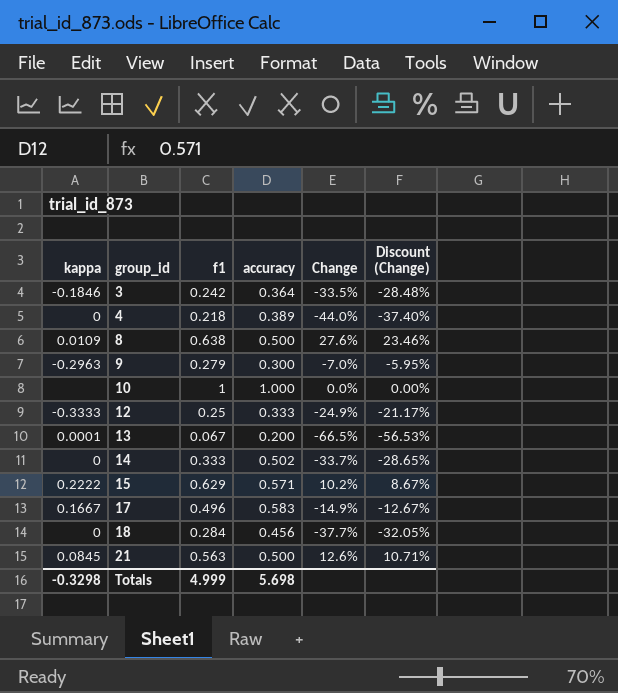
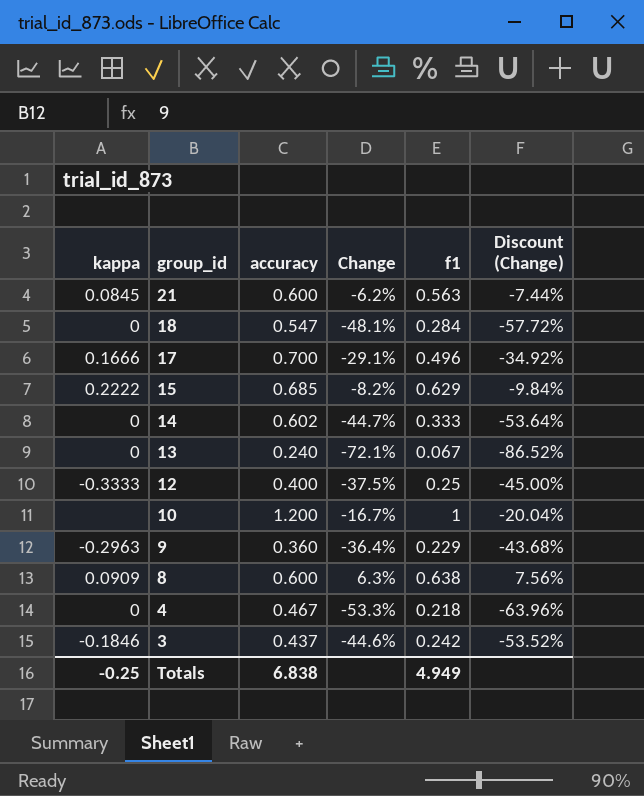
row order: group_id ascending -> group_id descending
column f1 | position: 3 -> 5
column Discount (Change) | formula: [Change] * 0.85 -> [Change] * 1.2
21 | accuracy: 0.500 -> 0.600
21 | Change: 12.6% -> -6.2%
18 | accuracy: 0.456 -> 0.547
18 | Change: -37.7% -> -48.1%
17 | kappa: 0.1667 -> 0.1666
17 | accuracy: 0.583 -> 0.700
17 | Change: -14.9% -> -29.1%
15 | accuracy: 0.571 -> 0.685
15 | Change: 10.2% -> -8.2%
14 | accuracy: 0.502 -> 0.602
14 | Change: -33.7% -> -44.7%
13 | kappa: 0.0001 -> 0
13 | accuracy: 0.200 -> 0.240
13 | Change: -66.5% -> -72.1%
12 | accuracy: 0.333 -> 0.400
12 | Change: -24.9% -> -37.5%
10 | accuracy: 1.000 -> 1.200
10 | Change: 0.0% -> -16.7%
9 | accuracy: 0.300 -> 0.360
9 | Change: -7.0% -> -36.4%
9 | f1: 0.279 -> 0.229
8 | kappa: 0.0109 -> 0.0909
8 | accuracy: 0.500 -> 0.600
8 | Change: 27.6% -> 6.3%
4 | accuracy: 0.389 -> 0.467
4 | Change: -44.0% -> -53.3%
3 | accuracy: 0.364 -> 0.437
3 | Change: -33.5% -> -44.6%
Totals | kappa: -0.3298 -> -0.25
Totals | accuracy: 5.698 -> 6.838
Totals | f1: 4.999 -> 4.949

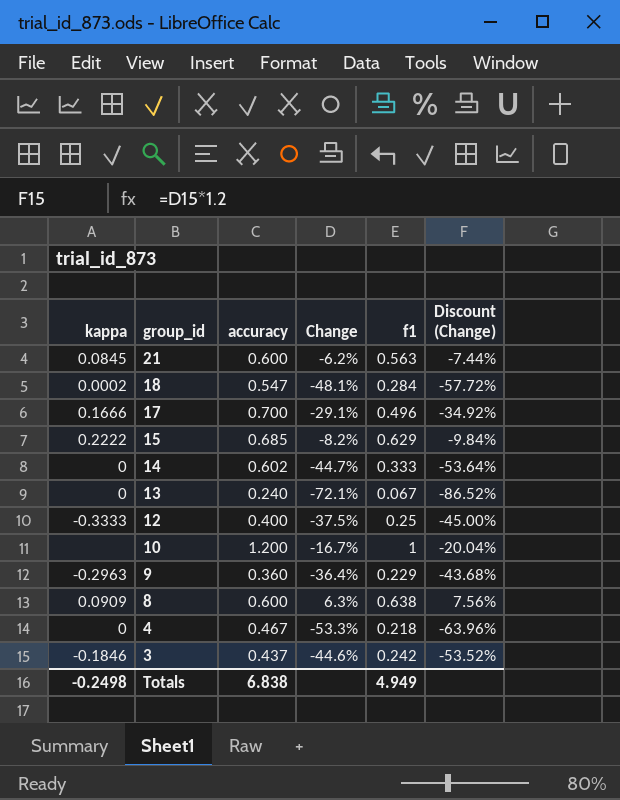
18 | kappa: 0 -> 0.0002
Totals | kappa: -0.25 -> -0.2498

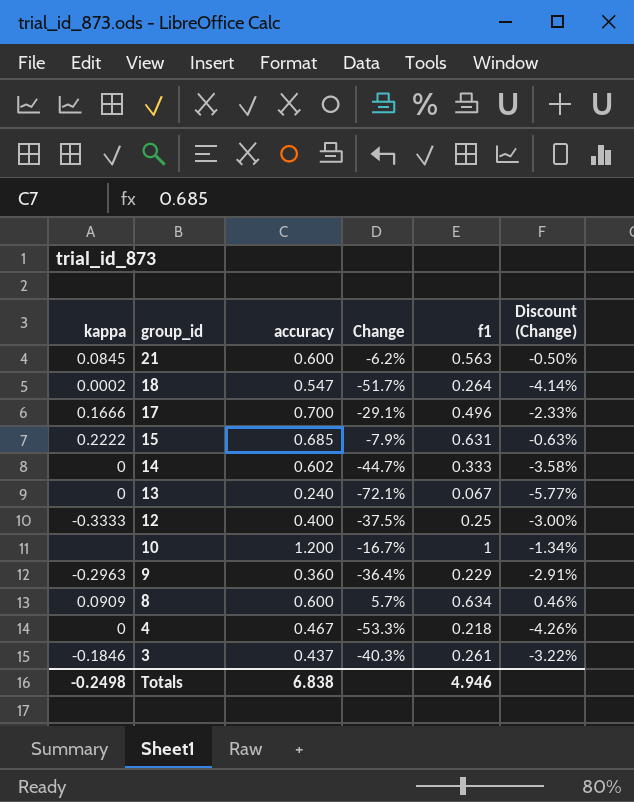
column Discount (Change) | formula: [Change] * 1.2 -> [Change] * 0.08
18 | Change: -48.1% -> -51.7%
18 | f1: 0.284 -> 0.264
15 | Change: -8.2% -> -7.9%
15 | f1: 0.629 -> 0.631
8 | Change: 6.3% -> 5.7%
8 | f1: 0.638 -> 0.634
3 | Change: -44.6% -> -40.3%
3 | f1: 0.242 -> 0.261
Totals | f1: 4.949 -> 4.946

